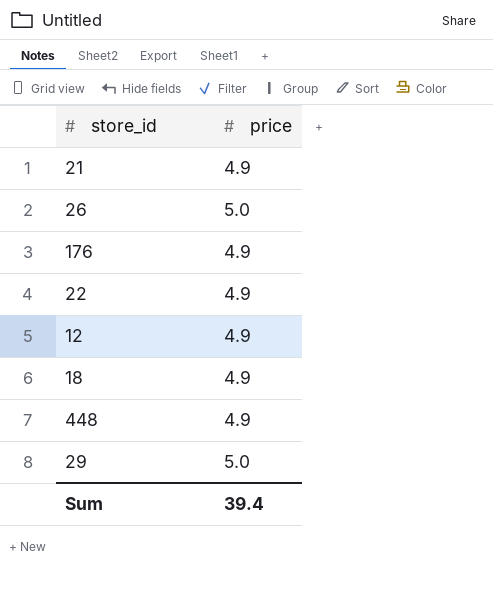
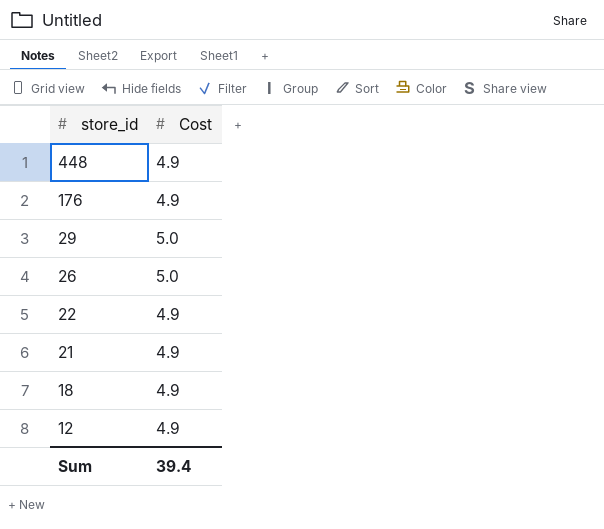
row order: none -> store_id descending
column name: price -> Cost

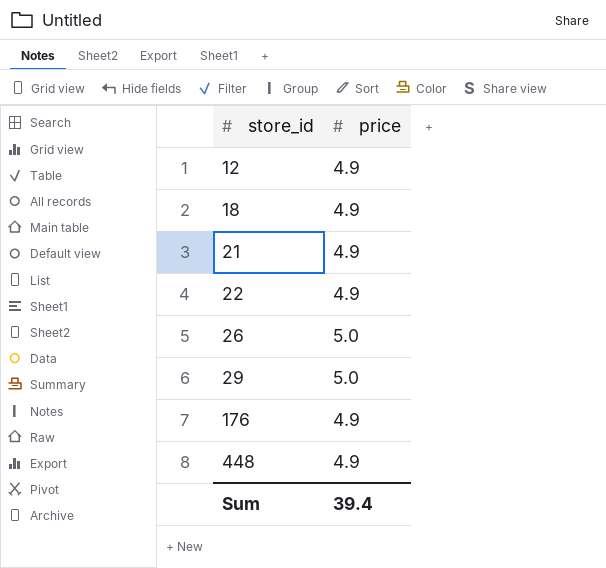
row order: store_id descending -> store_id ascending
column name: Cost -> price

